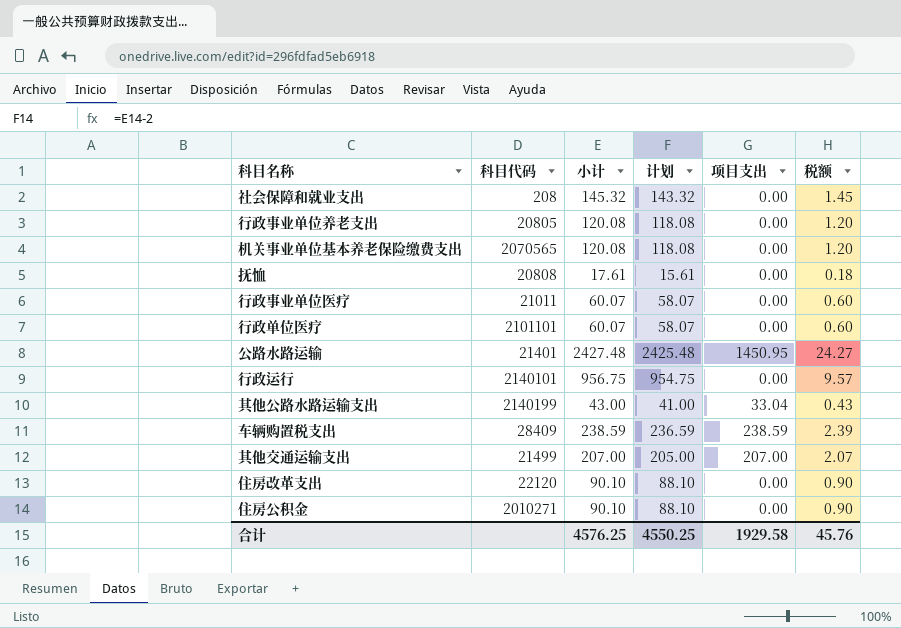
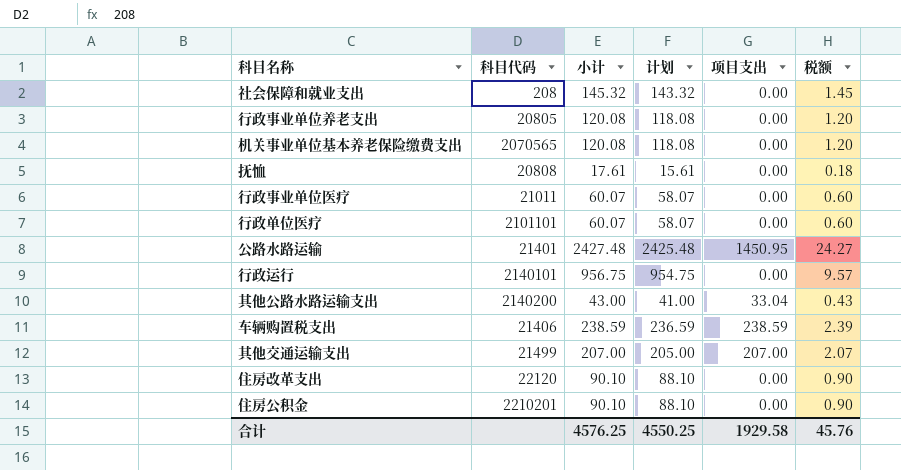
其他公路水路运输支出 | 科目代码: 2140199 -> 2140200
车辆购置税支出 | 科目代码: 28409 -> 21406
住房公积金 | 科目代码: 2010271 -> 2210201

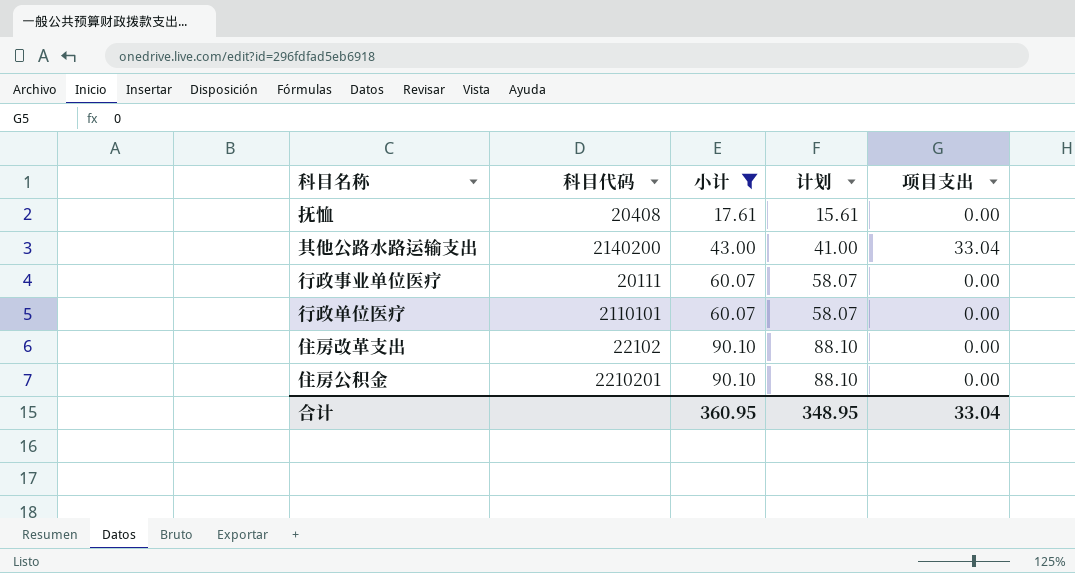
filter: none -> 小计 <= 90.10
row order: none -> 小计 ascending
column 税额 | formula: [小计] * 0.01 -> none
抚恤 | 科目代码: 20808 -> 20408
行政事业单位医疗 | 科目代码: 21011 -> 20111
行政单位医疗 | 科目代码: 2101101 -> 2110101
住房改革支出 | 科目代码: 22120 -> 22102
合计 | 小计: 4576.25 -> 360.95
合计 | 计划: 4550.25 -> 348.95
合计 | 项目支出: 1929.58 -> 33.04

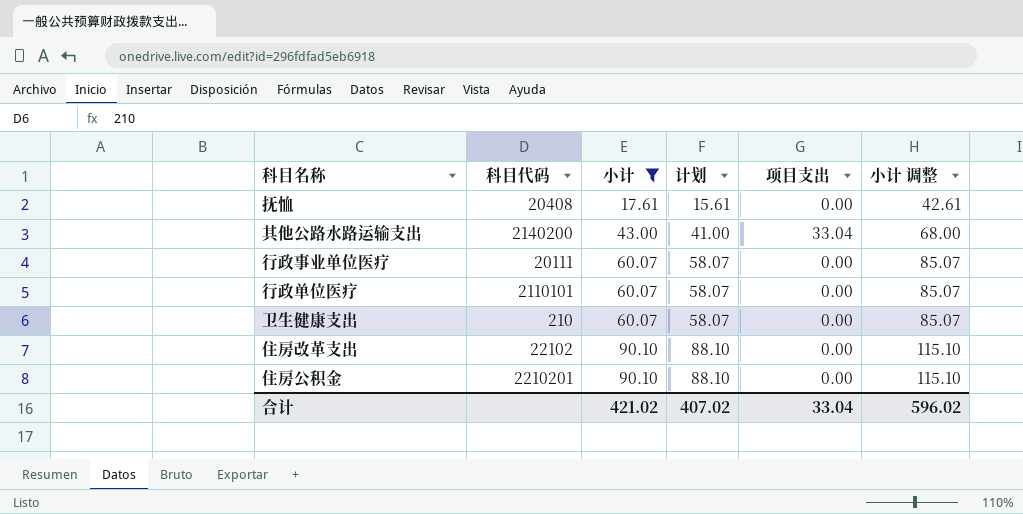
column 小计 调整 | formula: none -> [小计] + 25
row 卫生健康支出: none -> 210 | 60.07 | 58.07 | 0.00 | 85.07
合计 | 小计: 360.95 -> 421.02
合计 | 计划: 348.95 -> 407.02

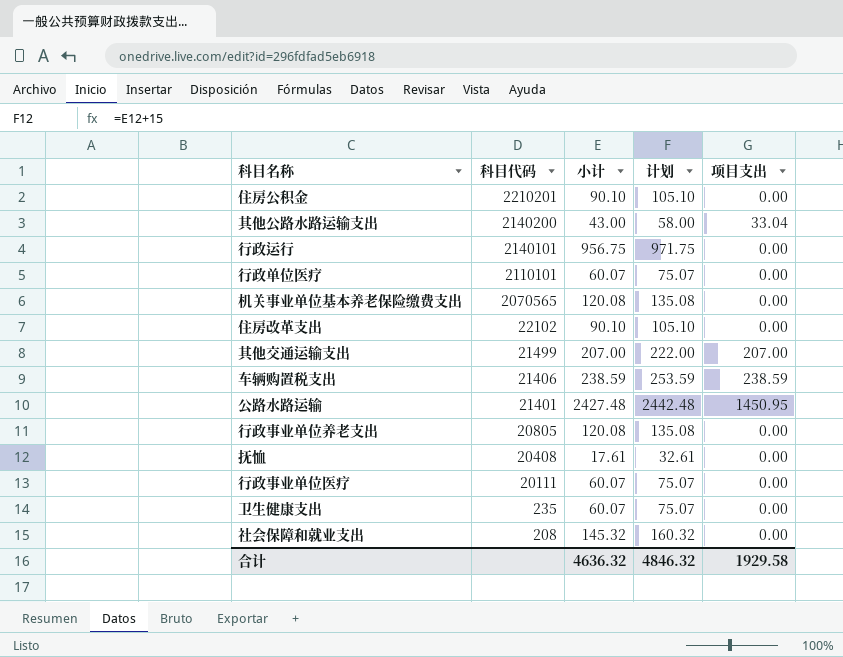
filter: 小计 <= 90.10 -> none
row order: 小计 ascending -> 科目代码 descending
column 小计 调整 | formula: [小计] + 25 -> none
column 计划 | formula: [小计] - 2 -> [小计] + 15
卫生健康支出 | 科目代码: 210 -> 235
合计 | 小计: 421.02 -> 4636.32
合计 | 计划: 407.02 -> 4846.32
合计 | 项目支出: 33.04 -> 1929.58

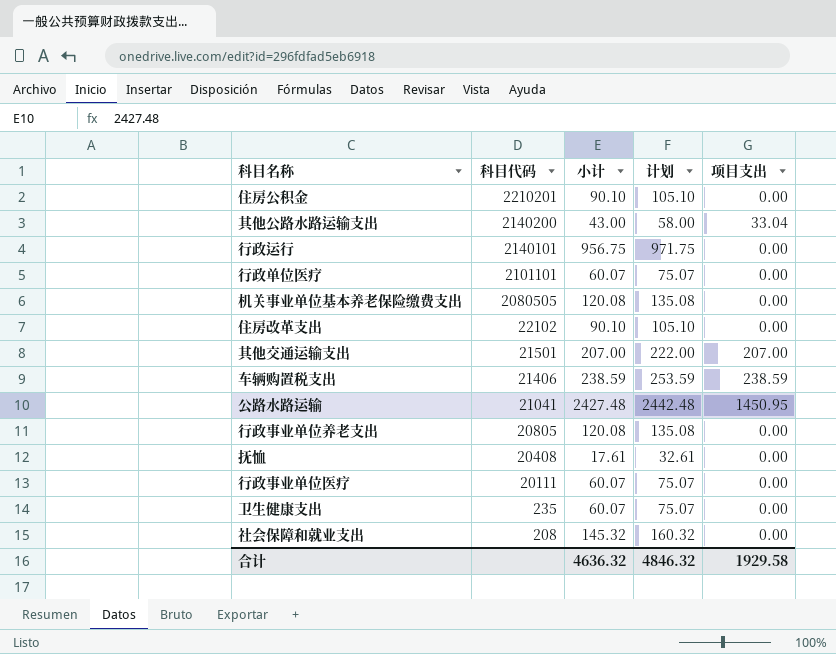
行政单位医疗 | 科目代码: 2110101 -> 2101101
机关事业单位基本养老保险缴费支出 | 科目代码: 2070565 -> 2080505
其他交通运输支出 | 科目代码: 21499 -> 21501
公路水路运输 | 科目代码: 21401 -> 21041

